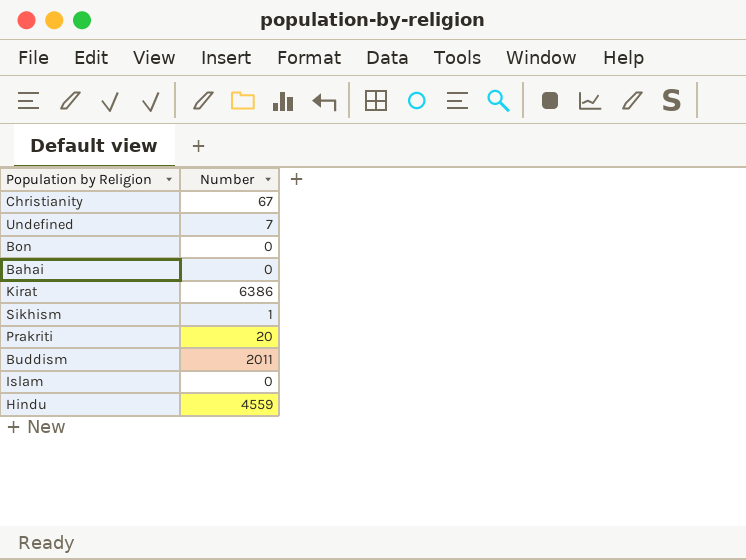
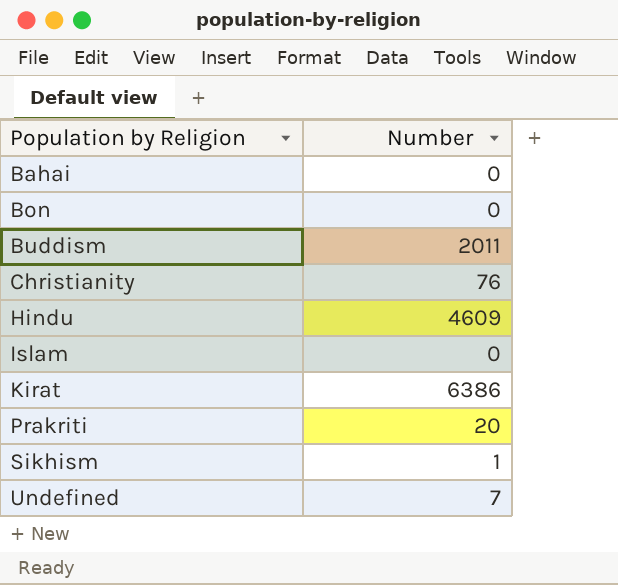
row order: none -> Population by Religion ascending
Christianity | Number: 67 -> 76
Hindu | Number: 4559 -> 4609

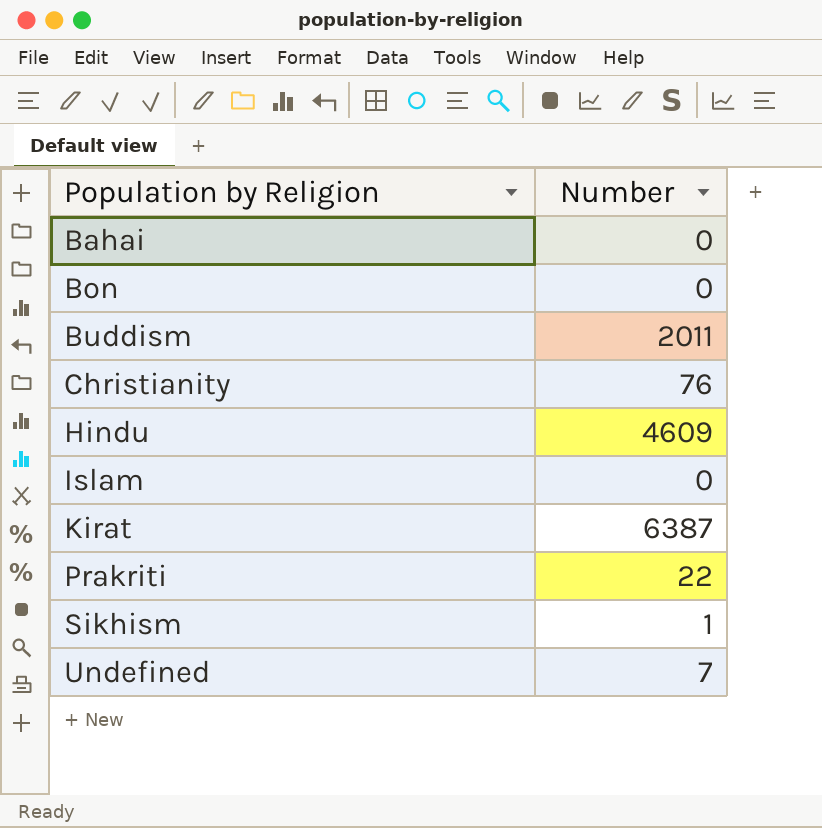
Kirat | Number: 6386 -> 6387
Prakriti | Number: 20 -> 22

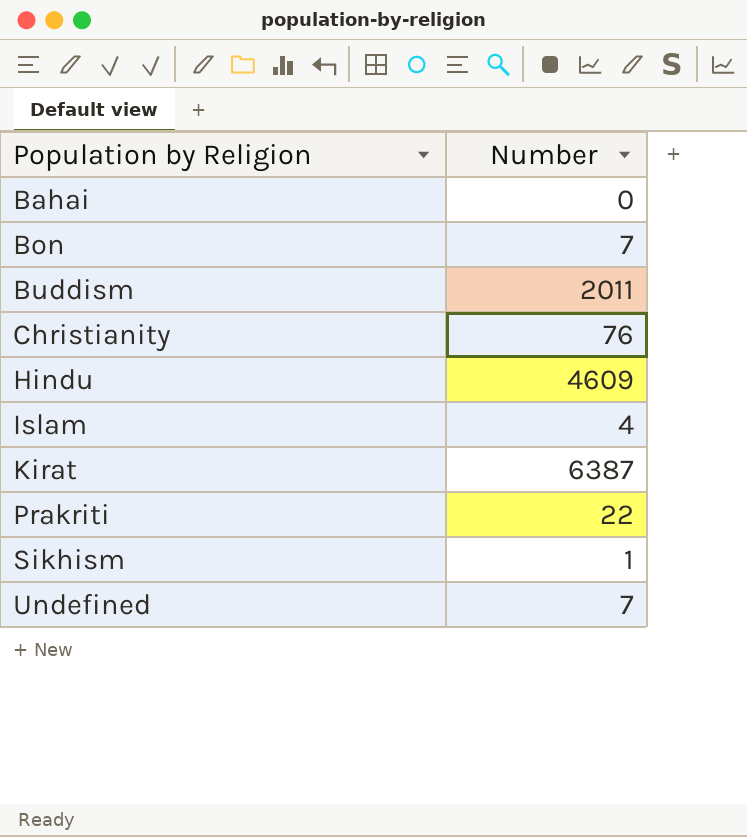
Bon | Number: 0 -> 7
Islam | Number: 0 -> 4

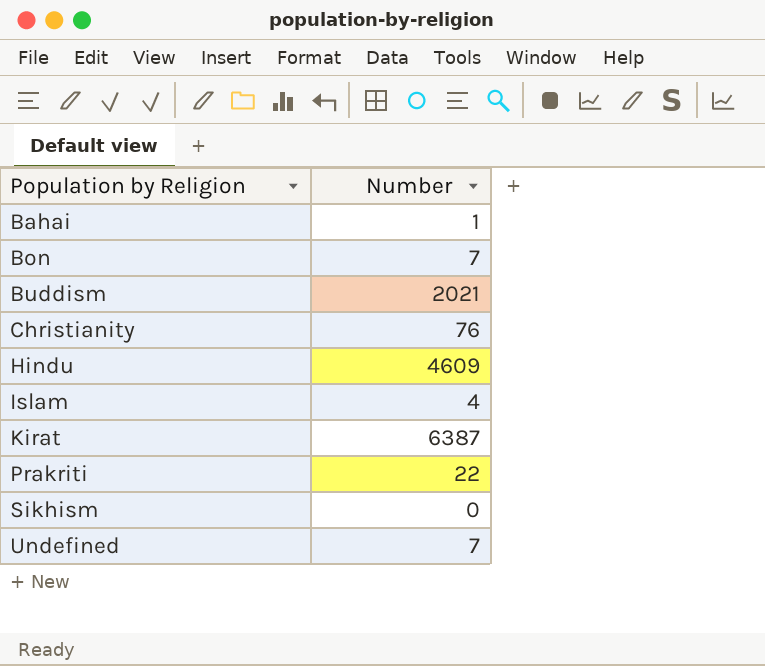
Bahai | Number: 0 -> 1
Buddism | Number: 2011 -> 2021
Sikhism | Number: 1 -> 0

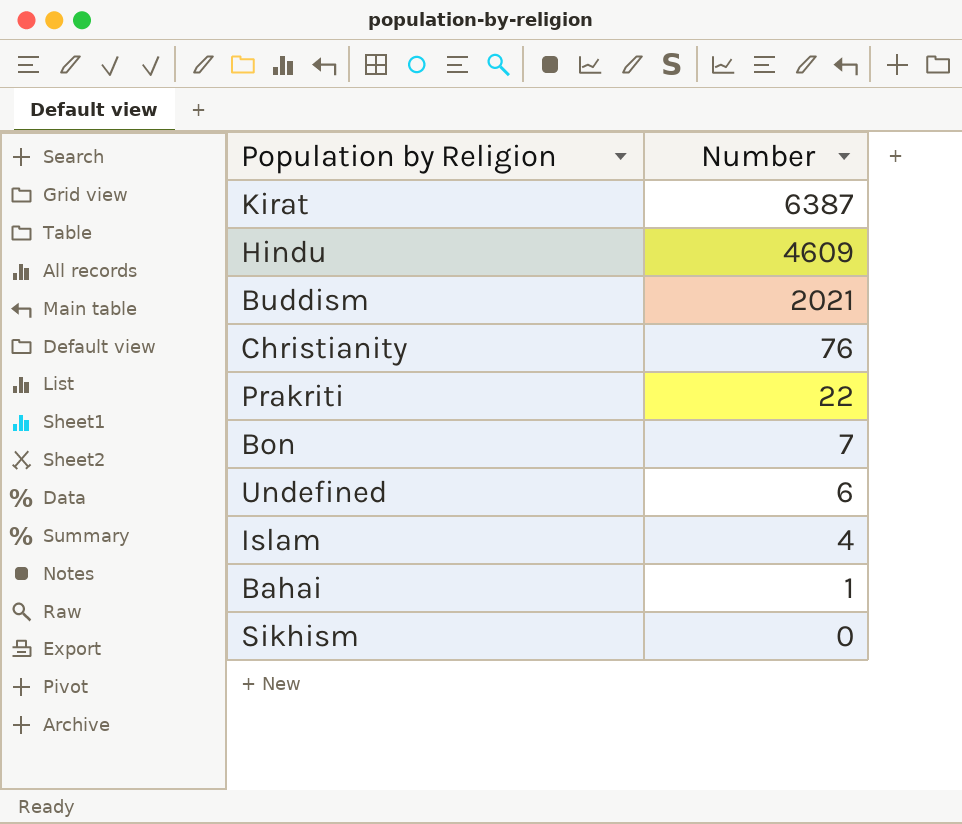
row order: Population by Religion ascending -> Number descending
Undefined | Number: 7 -> 6

